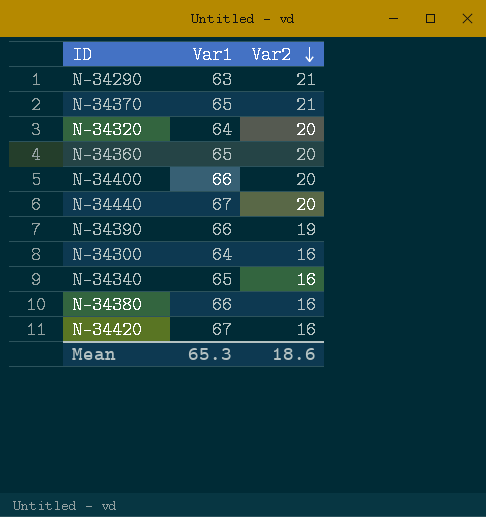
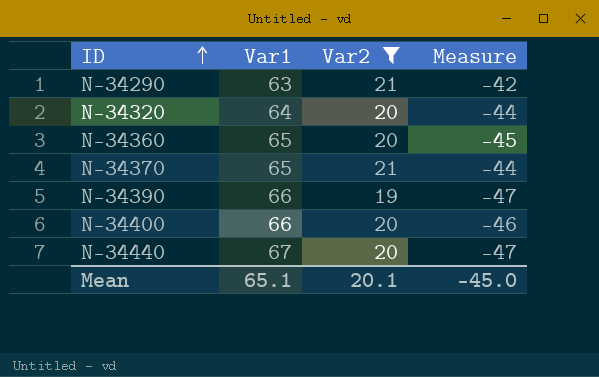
filter: none -> Var2 != 16
row order: Var2 descending -> ID ascending
column Measure | formula: none -> [Var2] - [Var1]
Mean | Var1: 65.3 -> 65.1
Mean | Var2: 18.6 -> 20.1

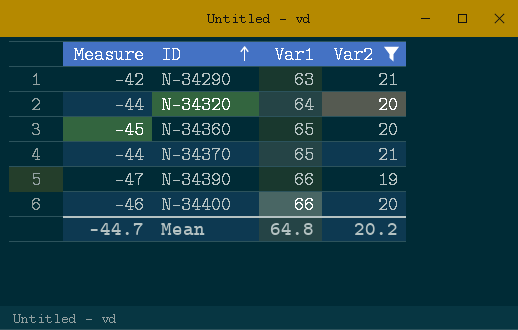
column Measure | position: 4 -> 1
row N-34440: 67 | 20 | -47 -> none
Mean | Measure: -45.0 -> -44.7
Mean | Var1: 65.1 -> 64.8
Mean | Var2: 20.1 -> 20.2

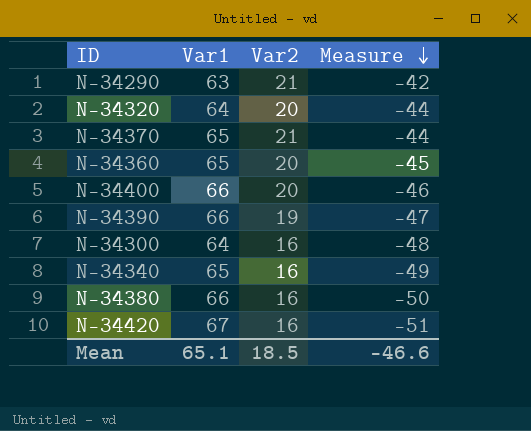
filter: Var2 != 16 -> none
row order: ID ascending -> Measure descending
column Measure | position: 1 -> 4
Mean | Var1: 64.8 -> 65.1
Mean | Var2: 20.2 -> 18.5
Mean | Measure: -44.7 -> -46.6

